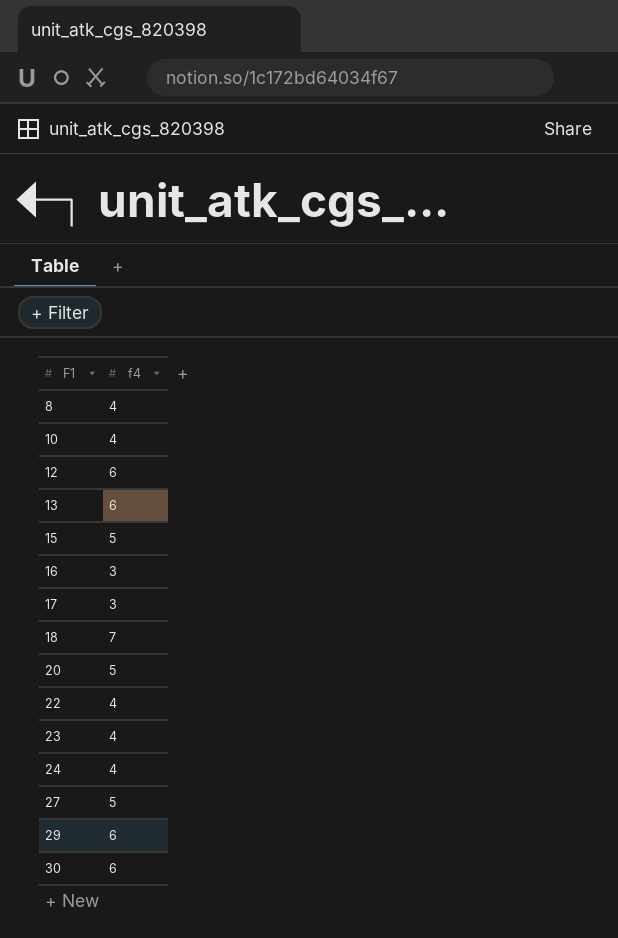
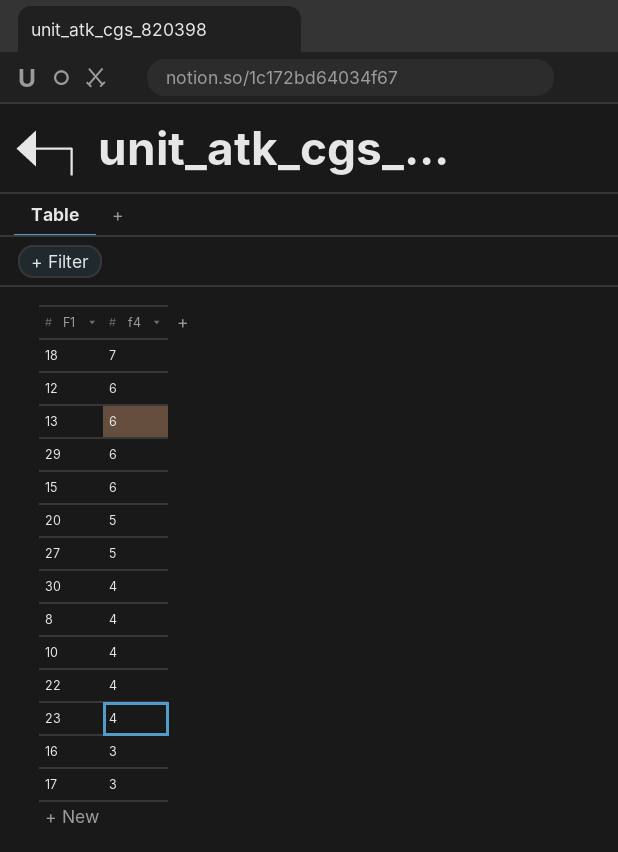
row order: F1 ascending -> f4 descending
row 24: 4 -> none
15 | f4: 5 -> 6
30 | f4: 6 -> 4

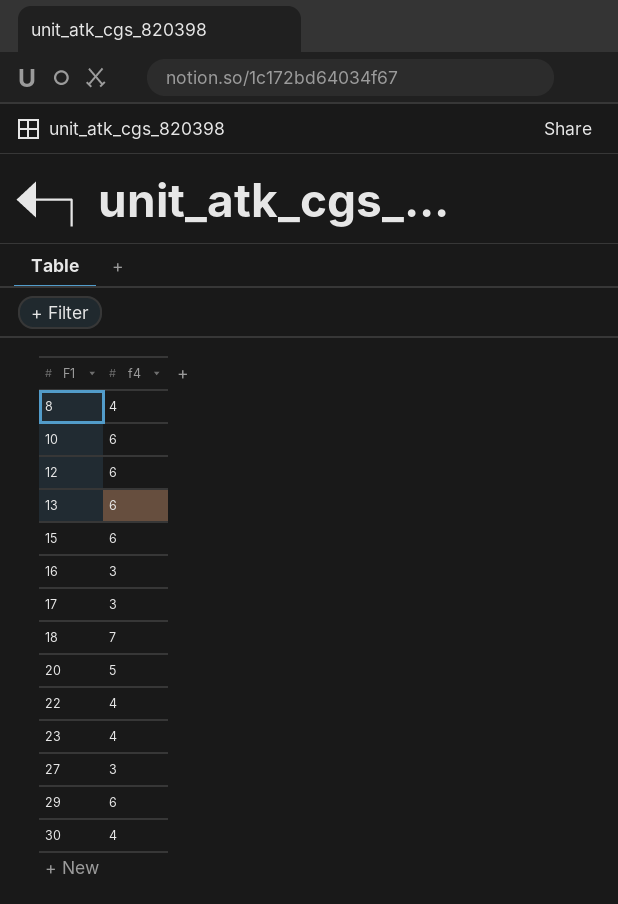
row order: f4 descending -> F1 ascending
10 | f4: 4 -> 6
27 | f4: 5 -> 3

